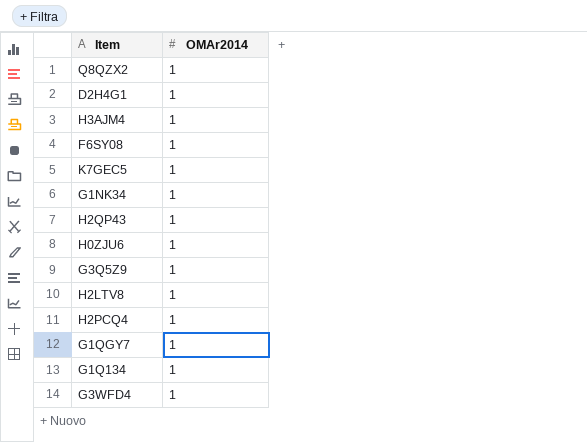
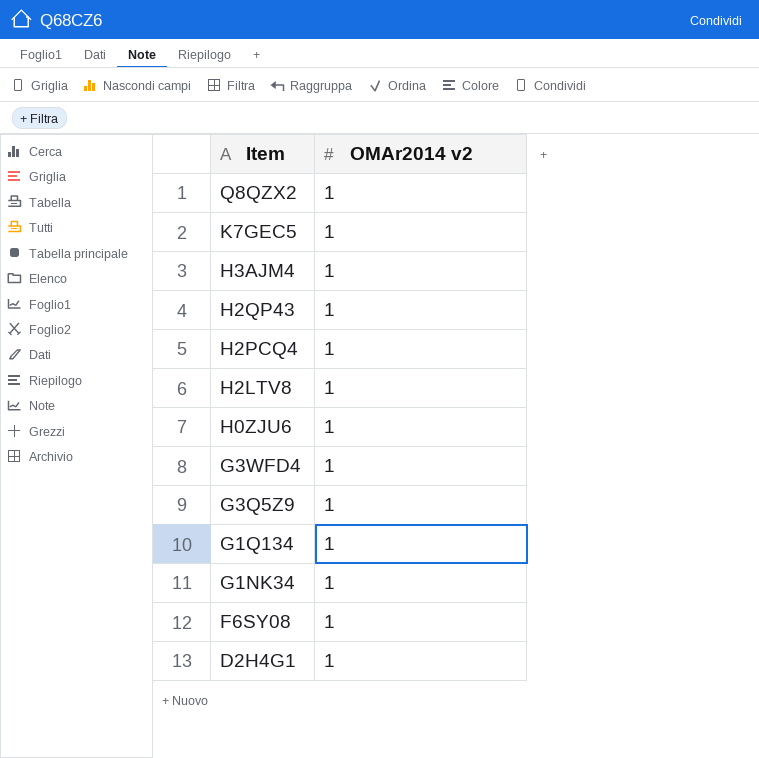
row order: none -> Item descending
column name: OMAr2014 -> OMAr2014 v2
row G1QGY7: 1 -> none

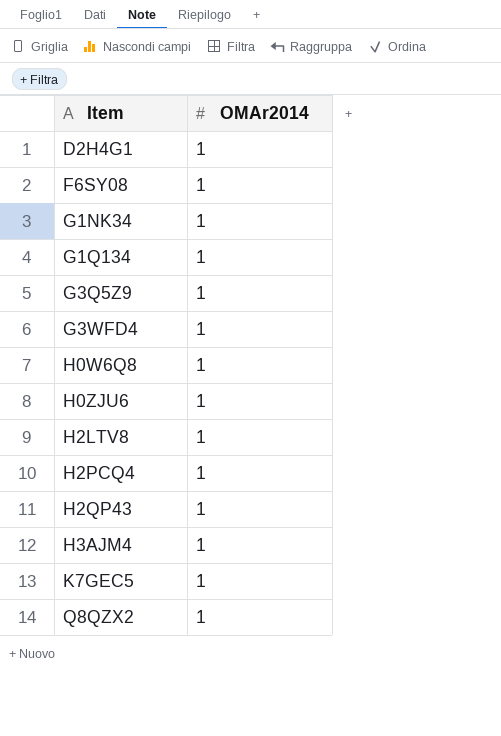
row order: Item descending -> Item ascending
column name: OMAr2014 v2 -> OMAr2014
row H0W6Q8: none -> 1

